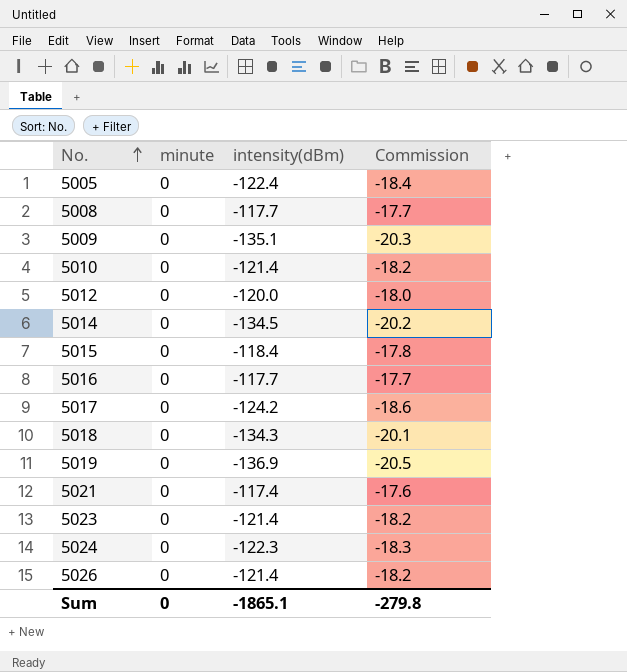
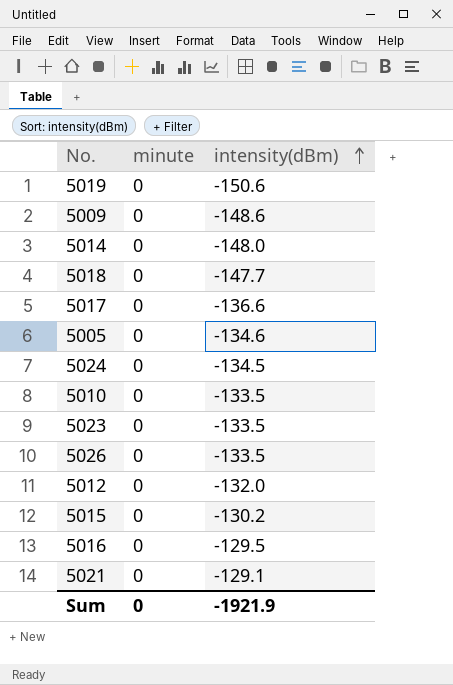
row order: No. ascending -> intensity(dBm) ascending
column Commission | formula: [intensity(dBm)] * 0.15 -> none
row 5008: 0 | -117.7 | -17.7 -> none
5019 | intensity(dBm): -136.9 -> -150.6
5009 | intensity(dBm): -135.1 -> -148.6
5014 | intensity(dBm): -134.5 -> -148.0
5018 | intensity(dBm): -134.3 -> -147.7
5017 | intensity(dBm): -124.2 -> -136.6
5005 | intensity(dBm): -122.4 -> -134.6
5024 | intensity(dBm): -122.3 -> -134.5
5010 | intensity(dBm): -121.4 -> -133.5
5023 | intensity(dBm): -121.4 -> -133.5
5026 | intensity(dBm): -121.4 -> -133.5
5012 | intensity(dBm): -120.0 -> -132.0
5015 | intensity(dBm): -118.4 -> -130.2
5016 | intensity(dBm): -117.7 -> -129.5
5021 | intensity(dBm): -117.4 -> -129.1
Sum | intensity(dBm): -1865.1 -> -1921.9

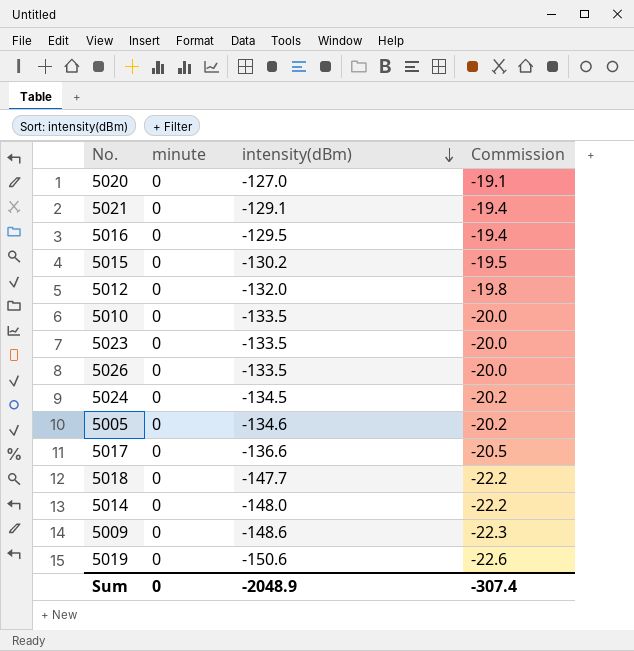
row order: intensity(dBm) ascending -> intensity(dBm) descending
column Commission | formula: none -> [intensity(dBm)] * 0.15
row 5020: none -> 0 | -127.0 | -19.1
Sum | intensity(dBm): -1921.9 -> -2048.9

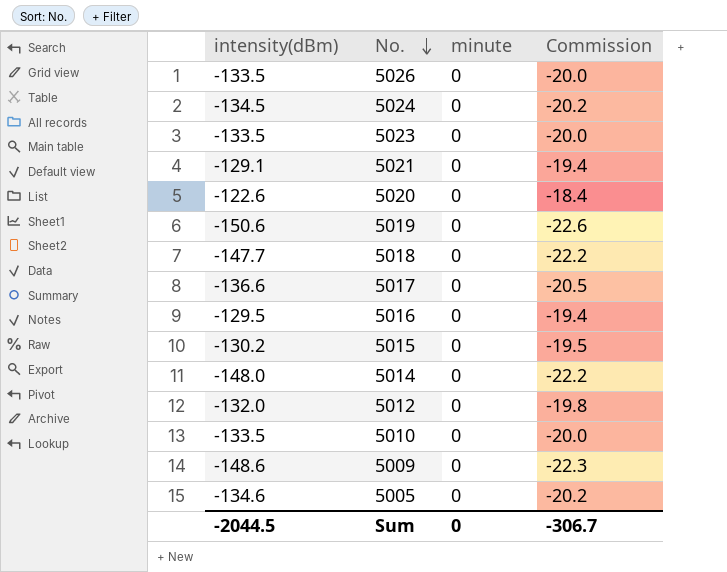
row order: intensity(dBm) descending -> No. descending
column intensity(dBm) | position: 3 -> 1
5020 | intensity(dBm): -127.0 -> -122.6
5020 | Commission: -19.1 -> -18.4
Sum | intensity(dBm): -2048.9 -> -2044.5
Sum | Commission: -307.4 -> -306.7

